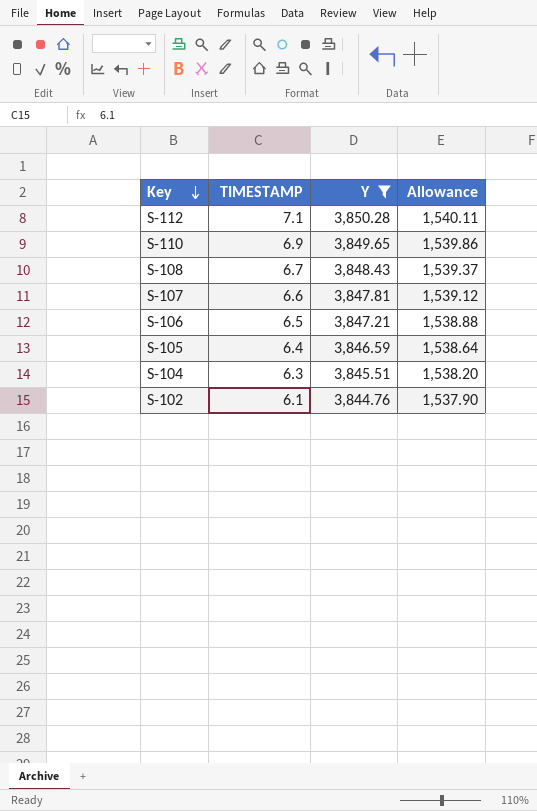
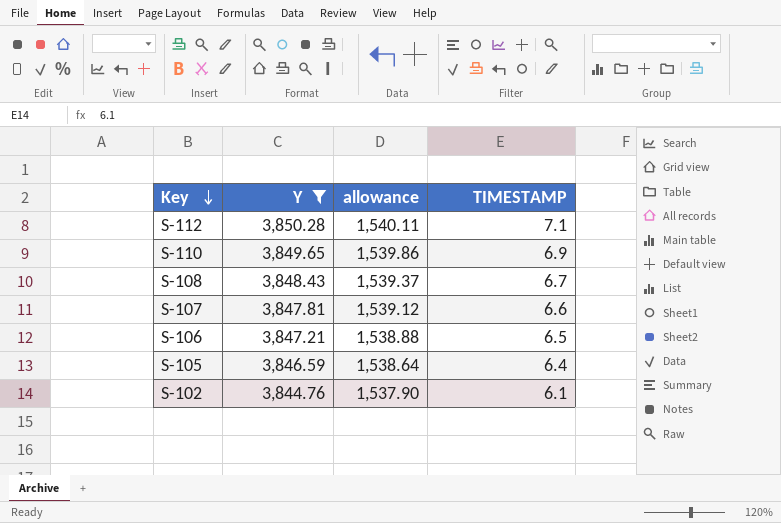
column name: Allowance -> allowance
column TIMESTAMP | position: 2 -> 4
row S-104: 6.3 | 3,845.51 | 1,538.20 -> none

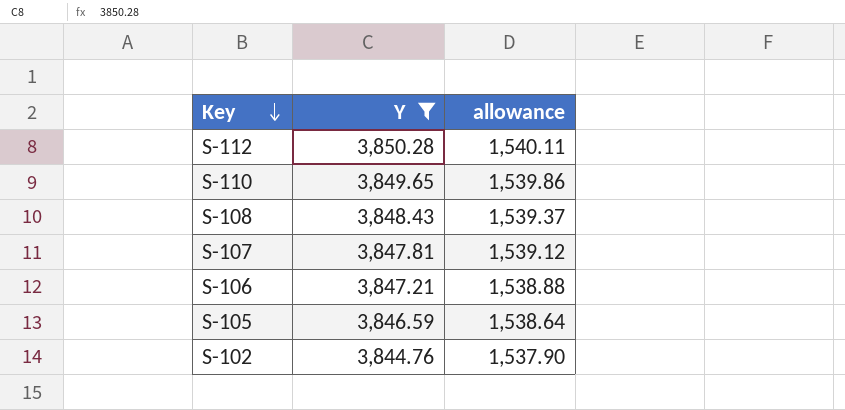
column TIMESTAMP | position: 4 -> none

